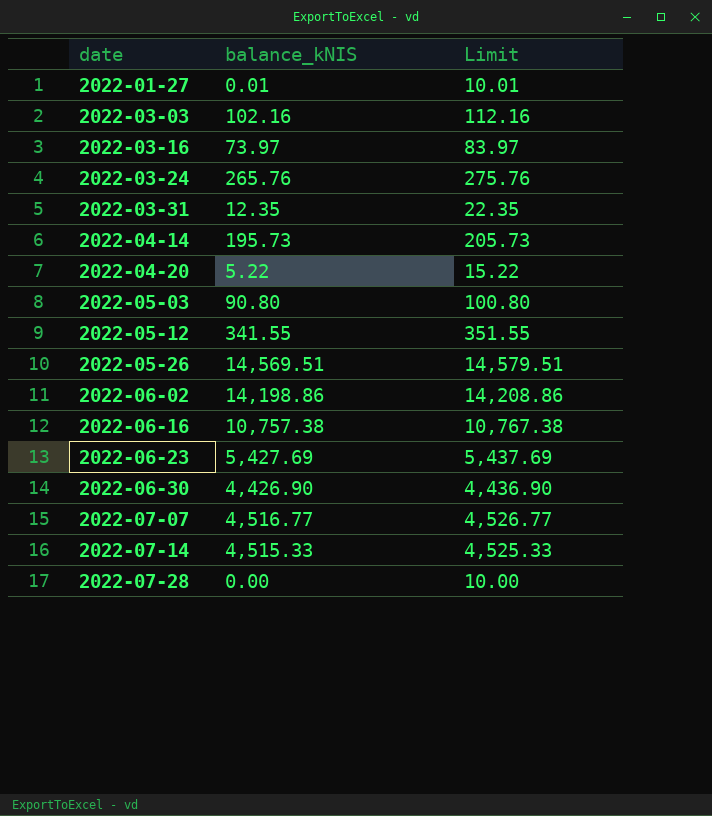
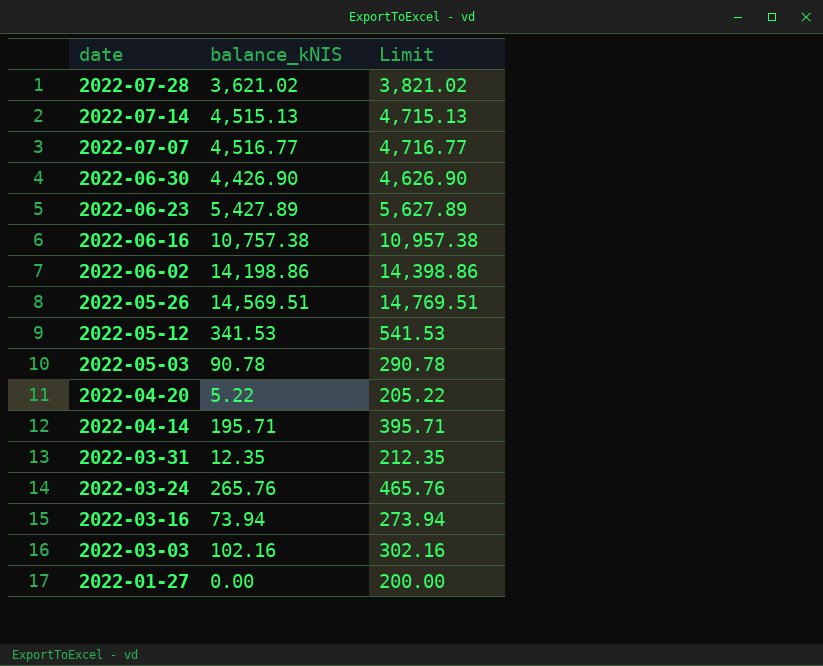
row order: date ascending -> date descending
column Limit | formula: [balance_kNIS] + 10 -> [balance_kNIS] + 200
2022-07-28 | balance_kNIS: 0.00 -> 3,621.02
2022-07-14 | balance_kNIS: 4,515.33 -> 4,515.13
2022-06-23 | balance_kNIS: 5,427.69 -> 5,427.89
2022-05-12 | balance_kNIS: 341.55 -> 341.53
2022-05-03 | balance_kNIS: 90.80 -> 90.78
2022-04-14 | balance_kNIS: 195.73 -> 195.71
2022-03-16 | balance_kNIS: 73.97 -> 73.94
2022-01-27 | balance_kNIS: 0.01 -> 0.00

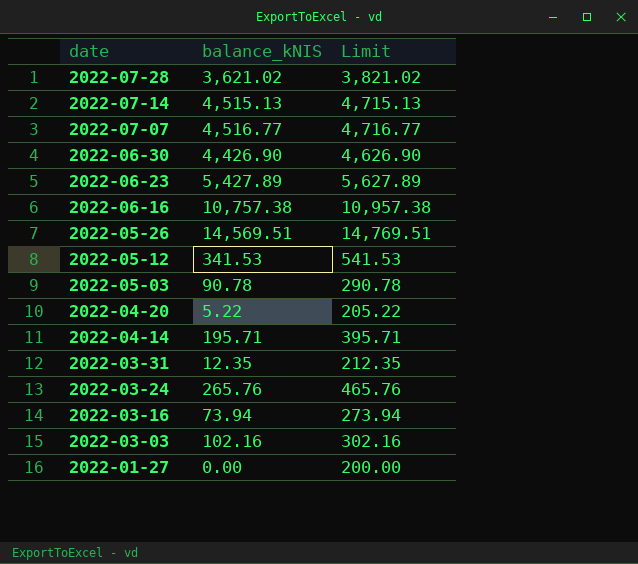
row 2022-06-02: 14,198.86 | 14,398.86 -> none

